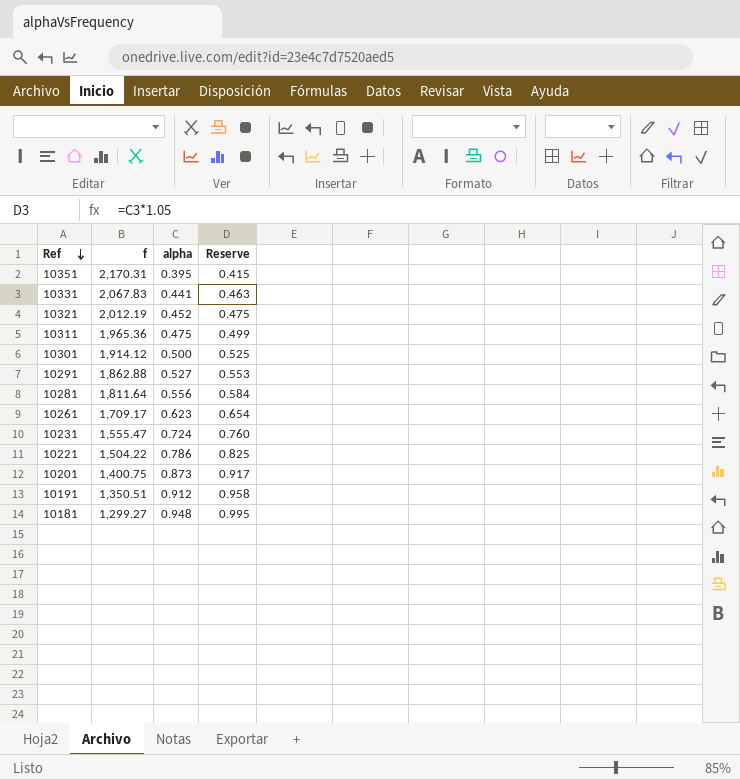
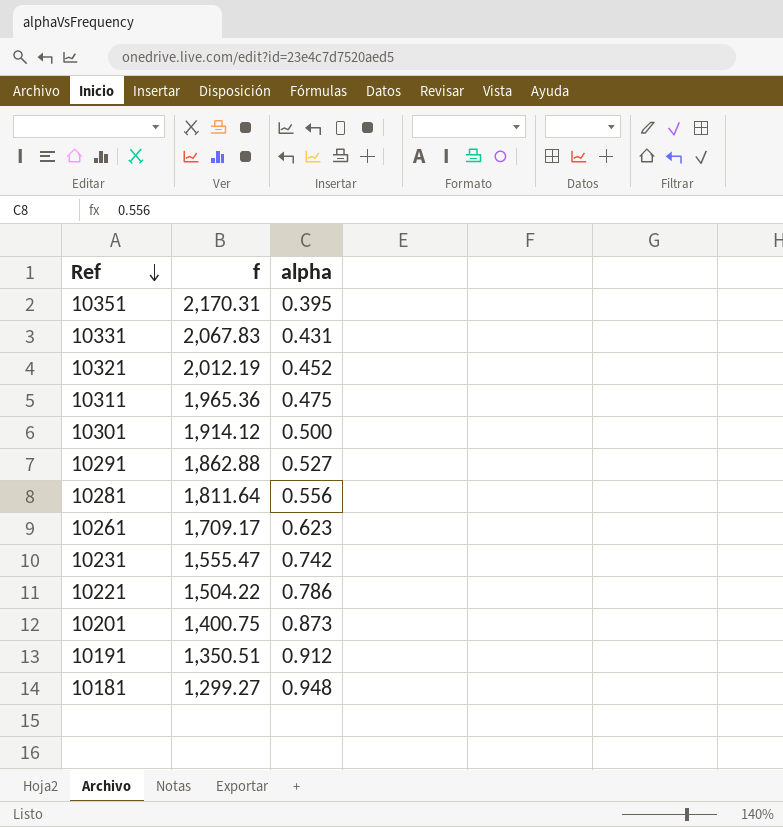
column Reserve | formula: [alpha] * 1.05 -> none
10331 | alpha: 0.441 -> 0.431
10231 | alpha: 0.724 -> 0.742

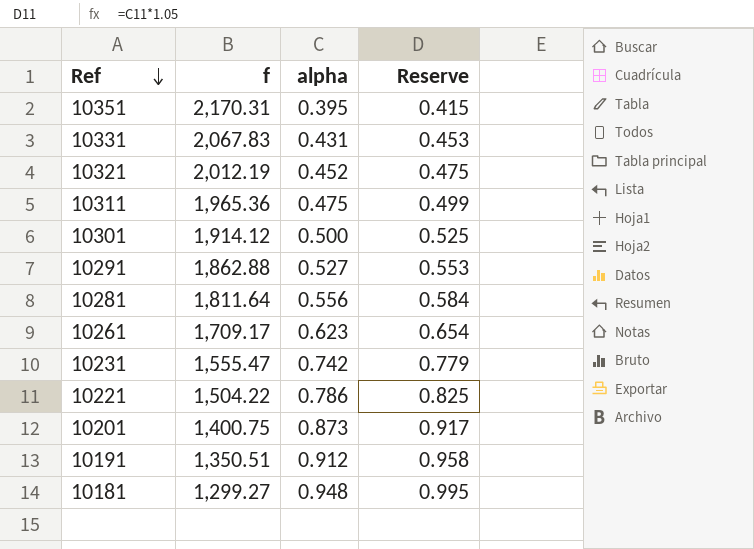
column Reserve | formula: none -> [alpha] * 1.05

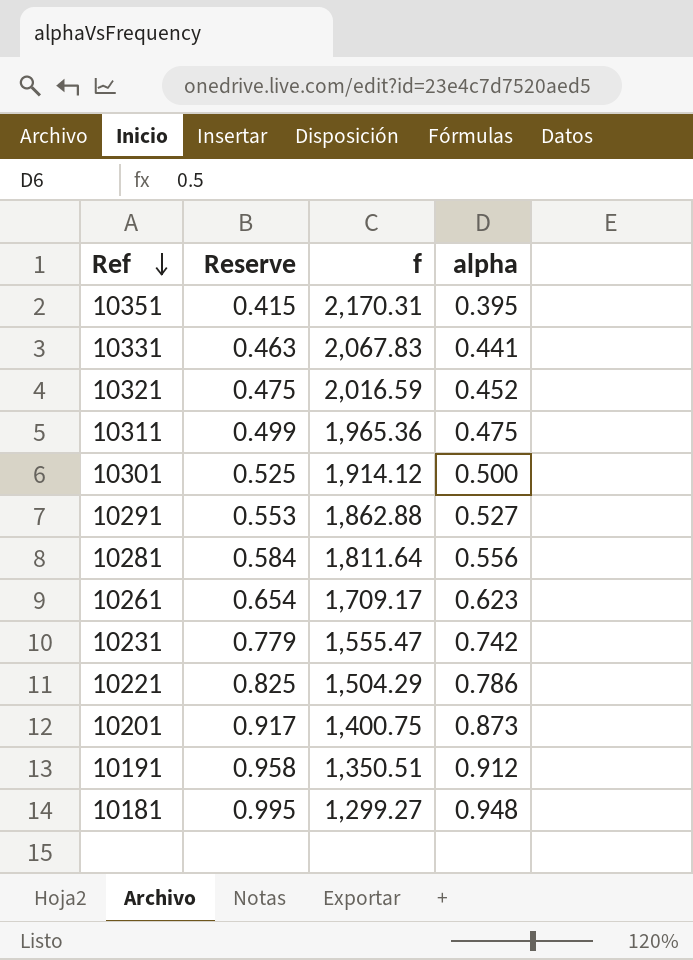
column Reserve | position: 4 -> 2
10331 | Reserve: 0.453 -> 0.463
10331 | alpha: 0.431 -> 0.441
10321 | f: 2,012.19 -> 2,016.59
10221 | f: 1,504.22 -> 1,504.29

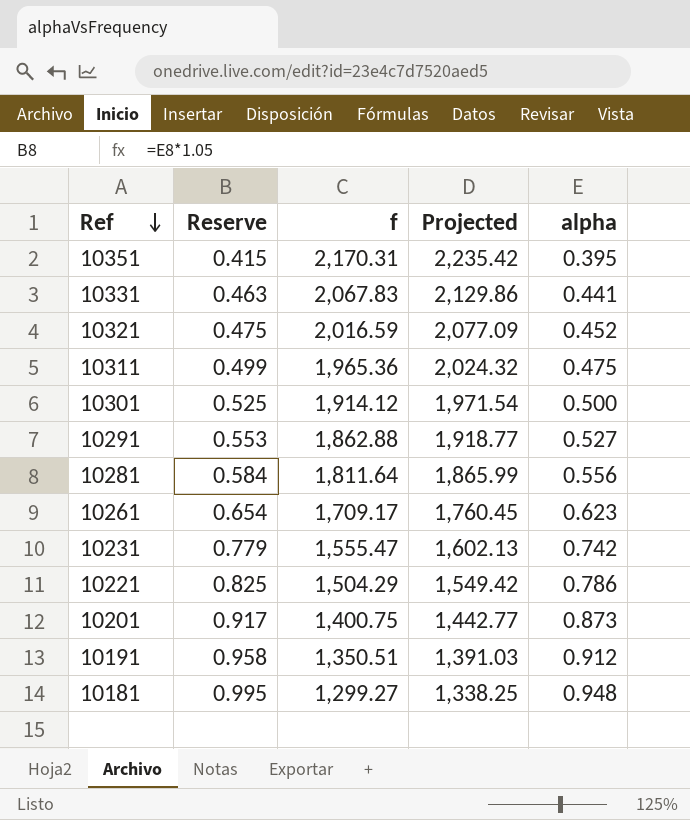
column Projected | formula: none -> [f] * 1.03

